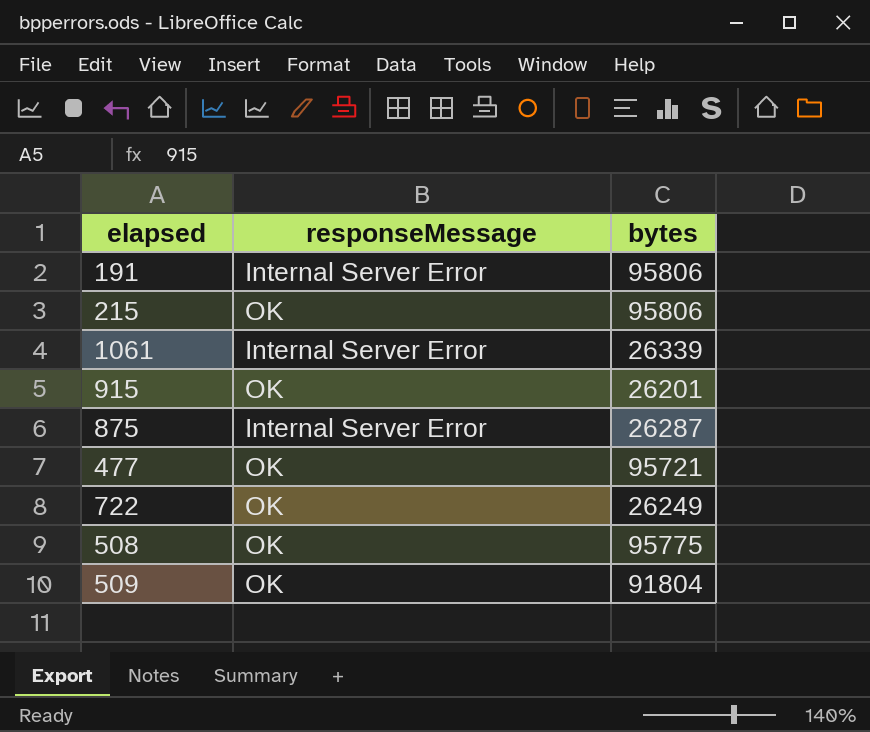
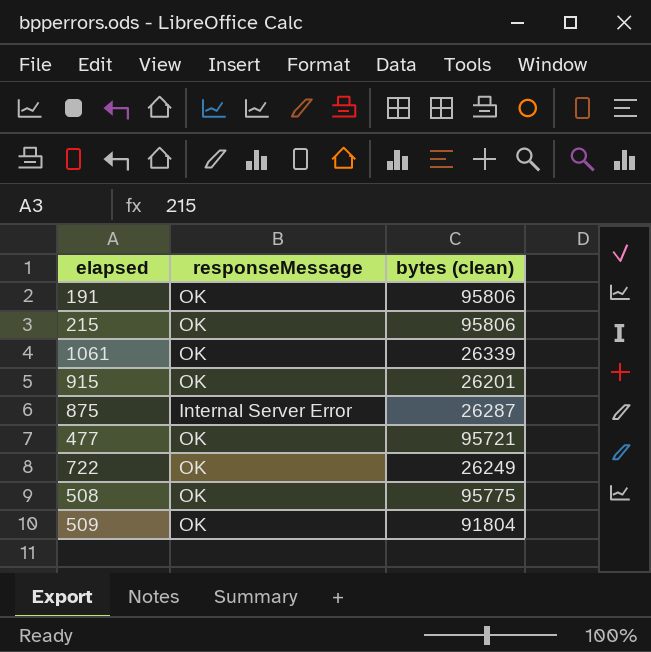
column name: bytes -> bytes (clean)
191 | responseMessage: Internal Server Error -> OK
1061 | responseMessage: Internal Server Error -> OK

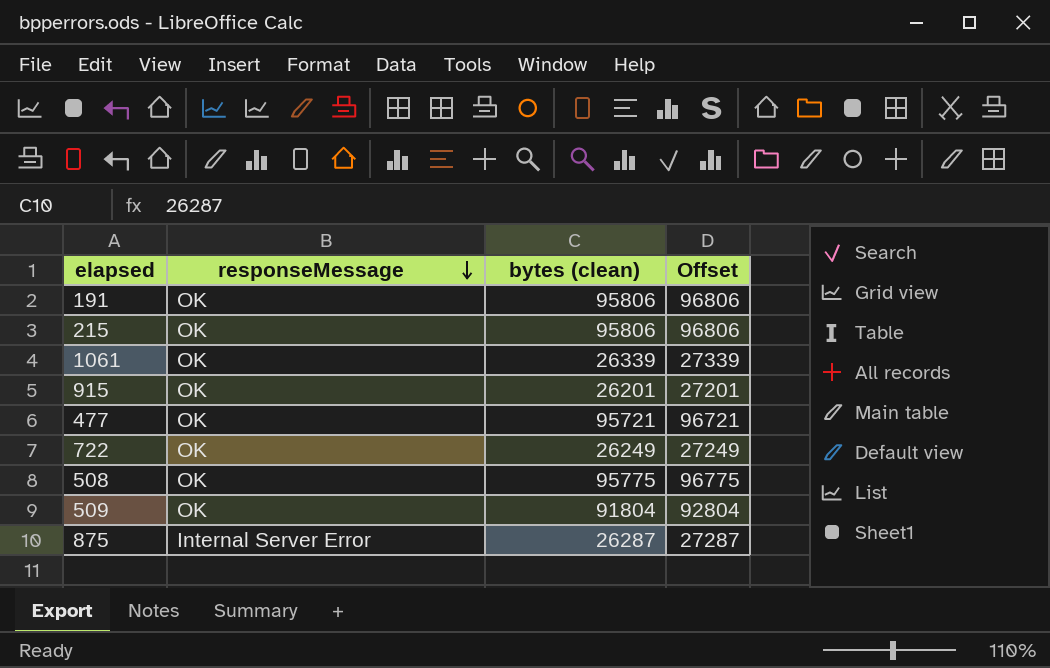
row order: none -> responseMessage descending
column Offset | formula: none -> [bytes (clean)] + 1000

